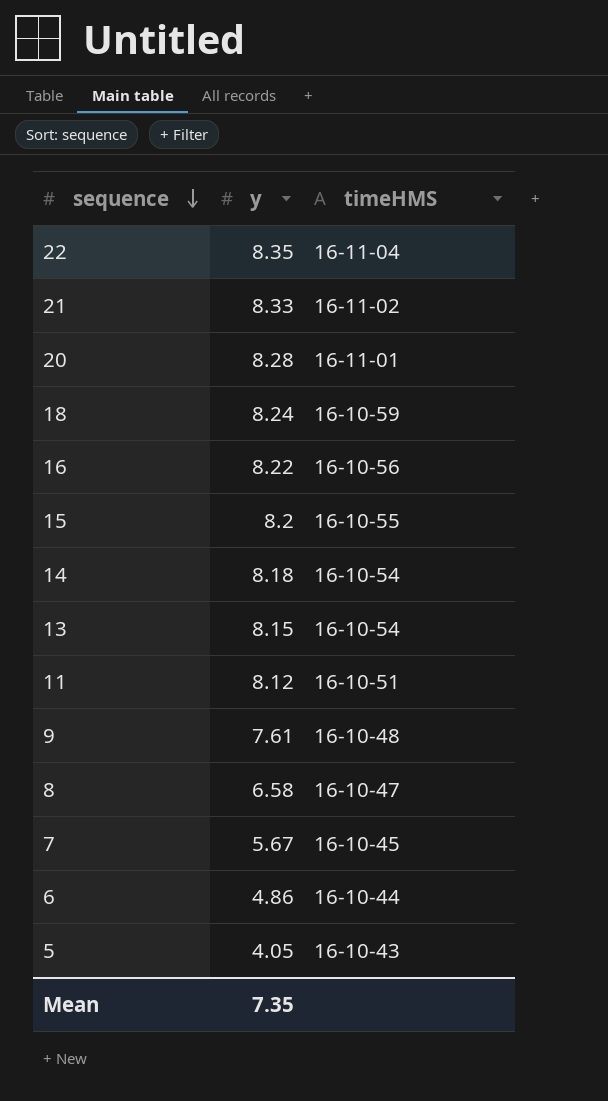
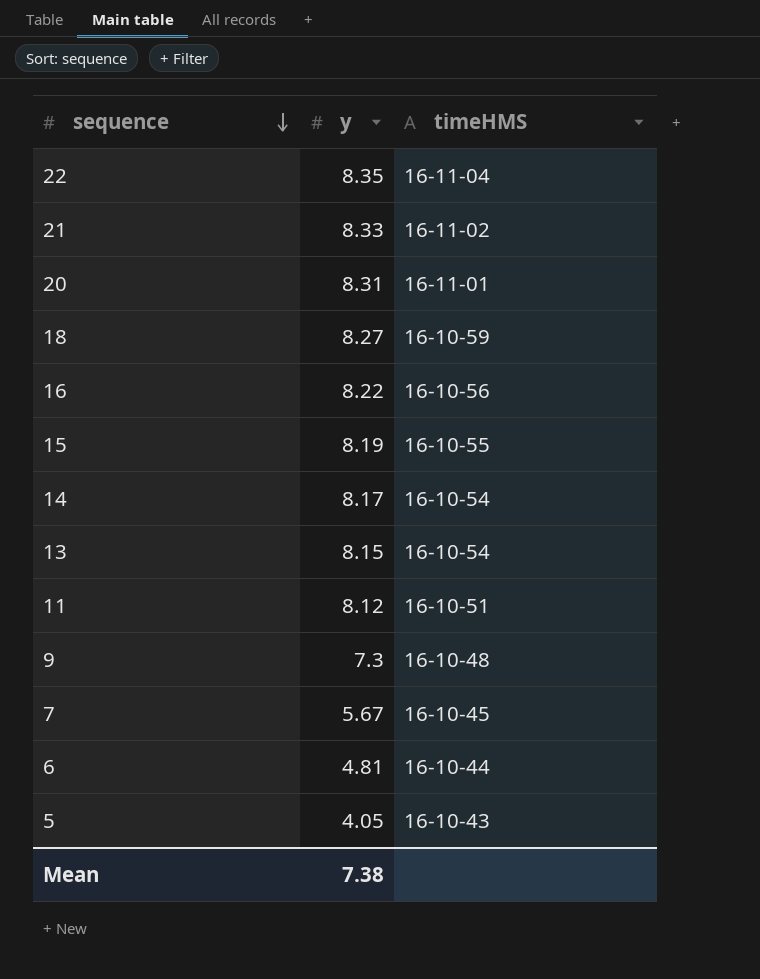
row 8: 6.58 | 16-10-47 -> none
20 | y: 8.28 -> 8.31
18 | y: 8.24 -> 8.27
15 | y: 8.2 -> 8.19
14 | y: 8.18 -> 8.17
9 | y: 7.61 -> 7.3
6 | y: 4.86 -> 4.81
Mean | y: 7.35 -> 7.38

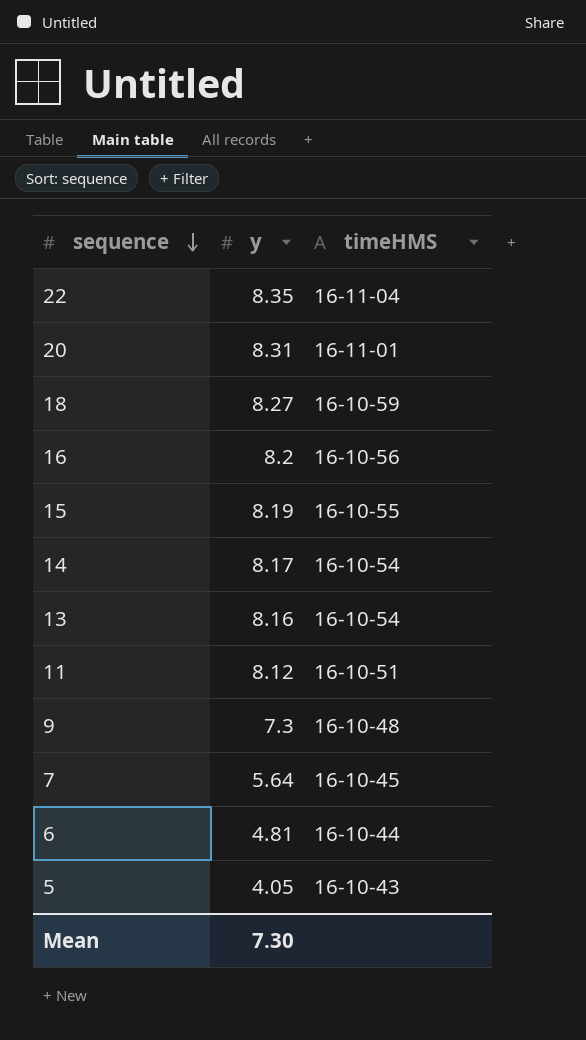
row 21: 8.33 | 16-11-02 -> none
16 | y: 8.22 -> 8.2
13 | y: 8.15 -> 8.16
7 | y: 5.67 -> 5.64
Mean | y: 7.38 -> 7.30

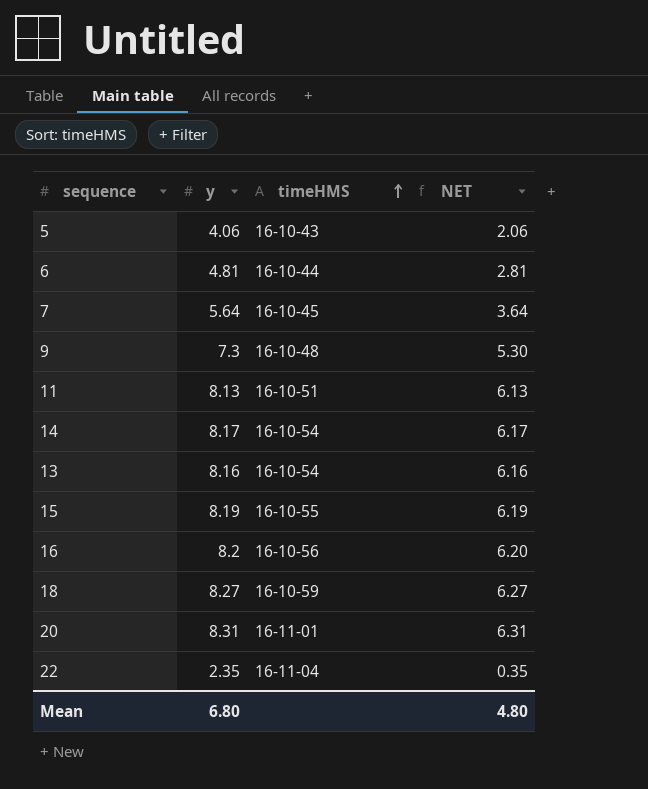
row order: sequence descending -> timeHMS ascending
column NET | formula: none -> [y] - 2
5 | y: 4.05 -> 4.06
11 | y: 8.12 -> 8.13
22 | y: 8.35 -> 2.35
Mean | y: 7.30 -> 6.80

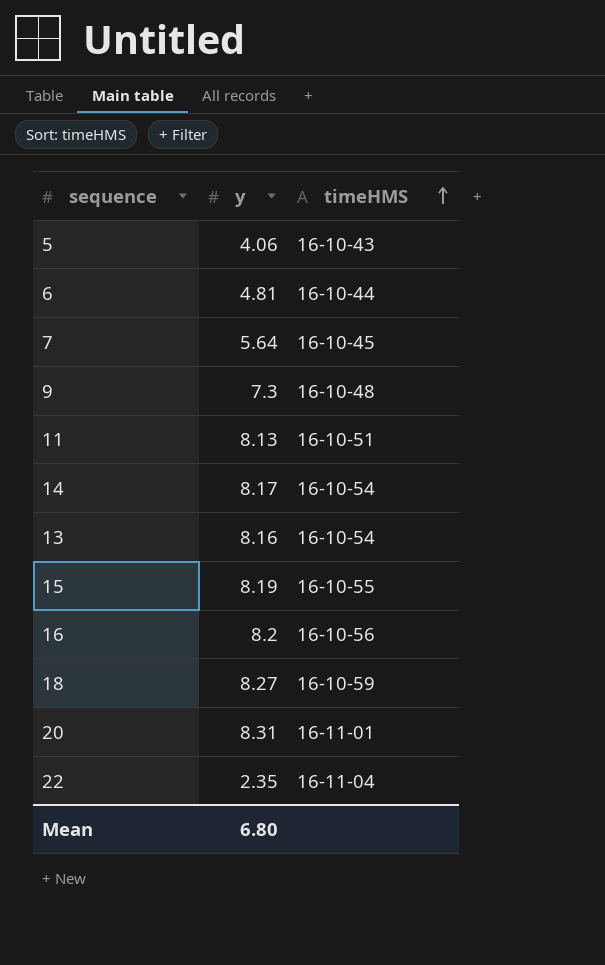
column NET | formula: [y] - 2 -> none

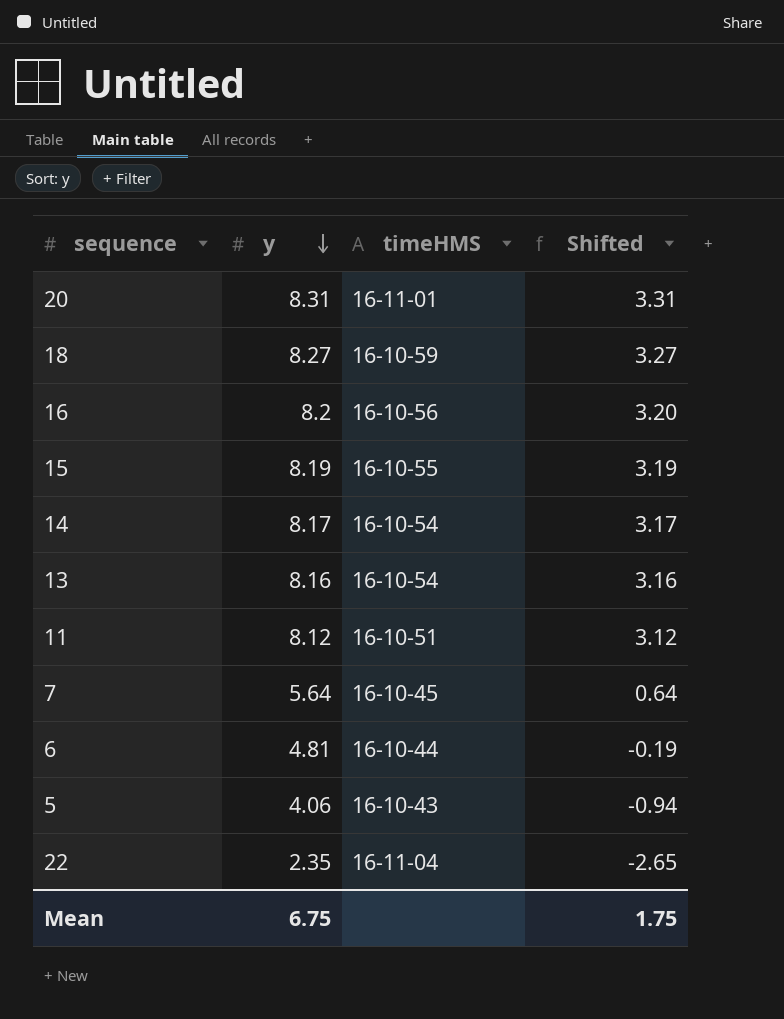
row order: timeHMS ascending -> y descending
column Shifted | formula: none -> [y] - 5
row 9: 7.3 | 16-10-48 -> none
11 | y: 8.13 -> 8.12
Mean | y: 6.80 -> 6.75

